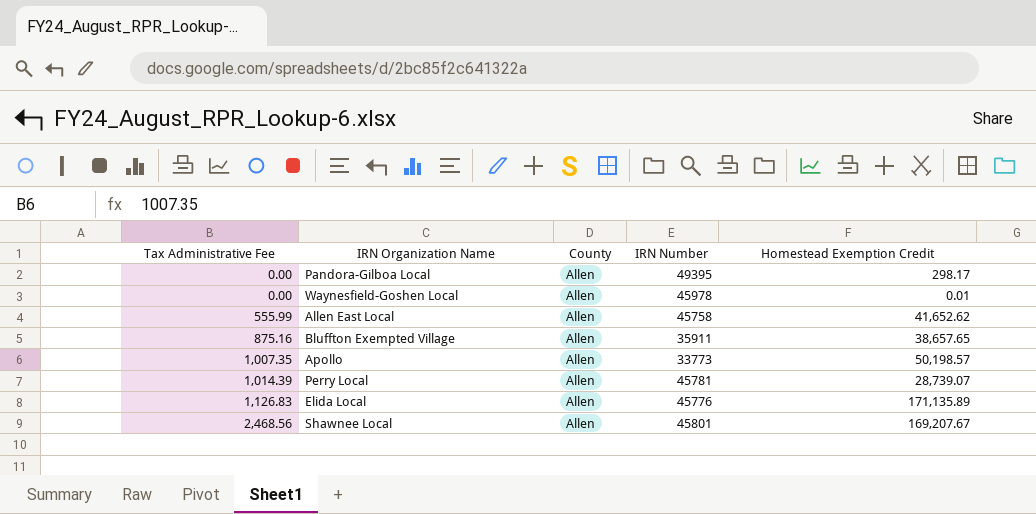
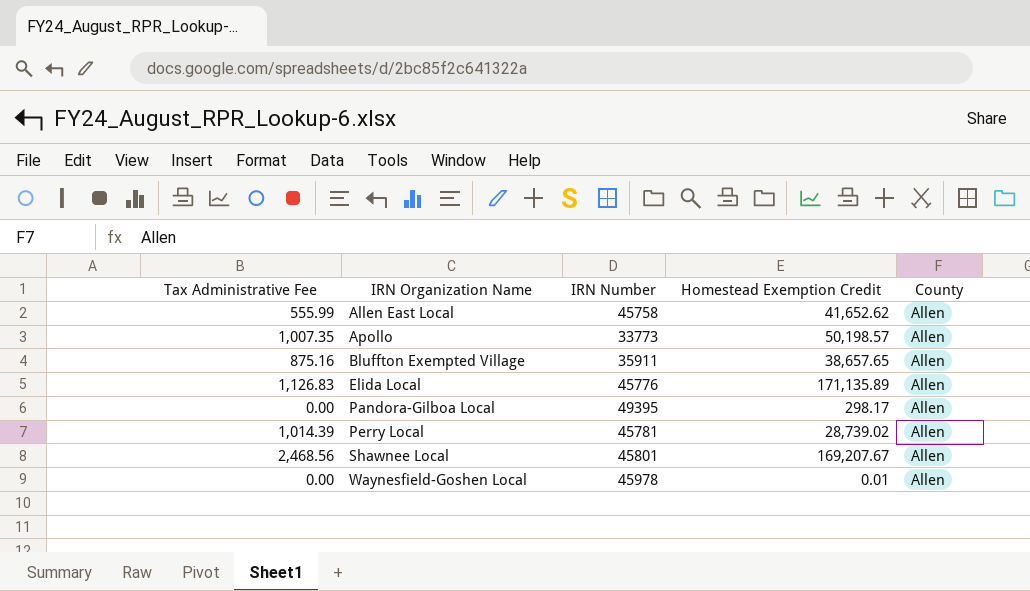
row order: Tax Administrative Fee ascending -> IRN Organization Name ascending
column County | position: 3 -> 5
Perry Local | Homestead Exemption Credit: 28,739.07 -> 28,739.02

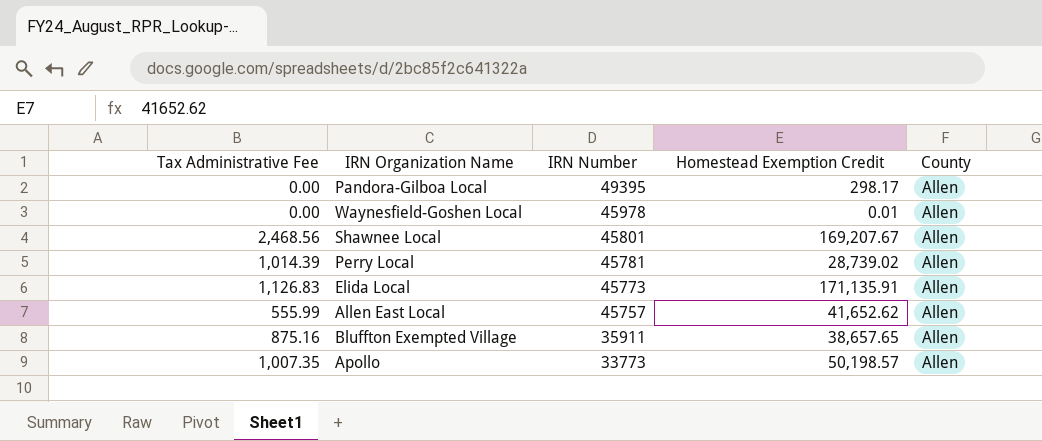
row order: IRN Organization Name ascending -> IRN Number descending
Elida Local | IRN Number: 45776 -> 45773
Elida Local | Homestead Exemption Credit: 171,135.89 -> 171,135.91
Allen East Local | IRN Number: 45758 -> 45757

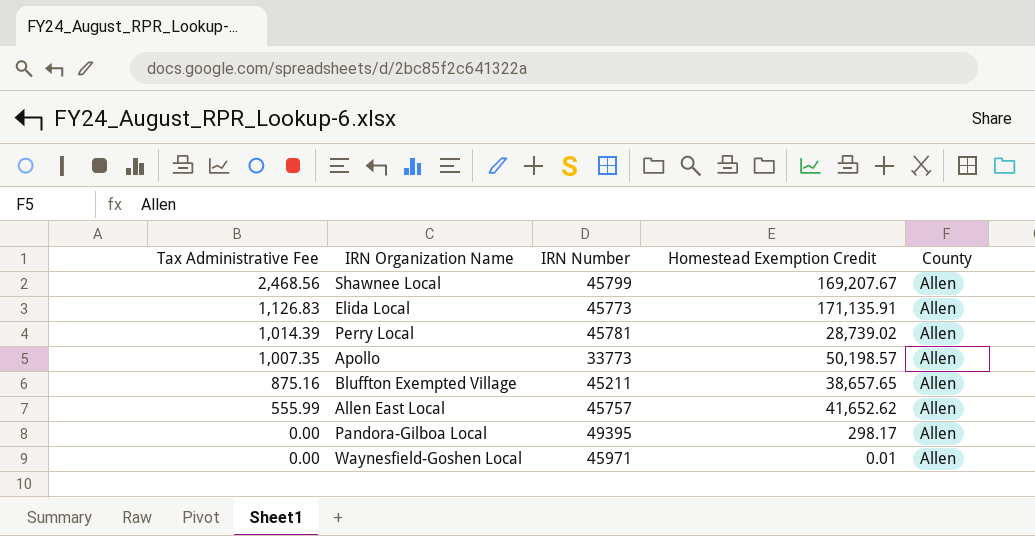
row order: IRN Number descending -> Tax Administrative Fee descending
Shawnee Local | IRN Number: 45801 -> 45799
Bluffton Exempted Village | IRN Number: 35911 -> 45211
Waynesfield-Goshen Local | IRN Number: 45978 -> 45971

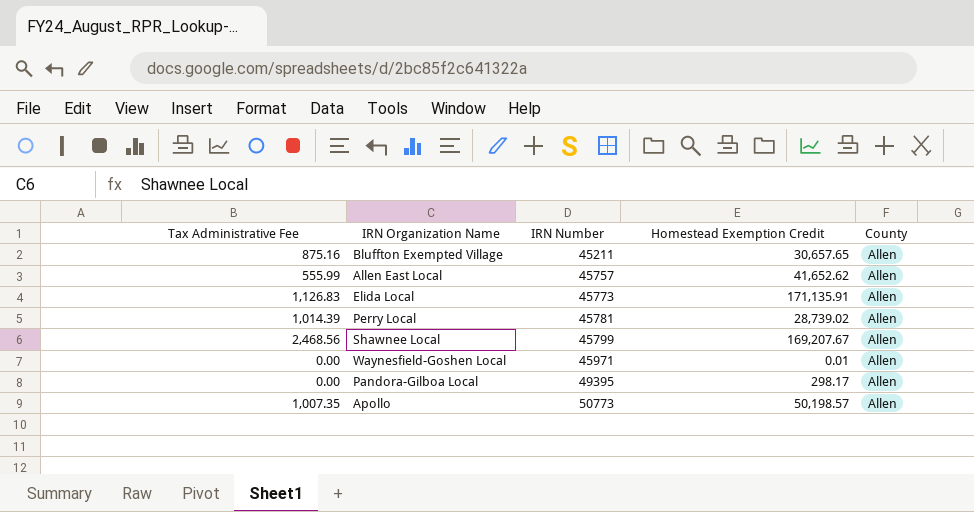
row order: Tax Administrative Fee descending -> IRN Number ascending
Bluffton Exempted Village | Homestead Exemption Credit: 38,657.65 -> 30,657.65
Apollo | IRN Number: 33773 -> 50773

